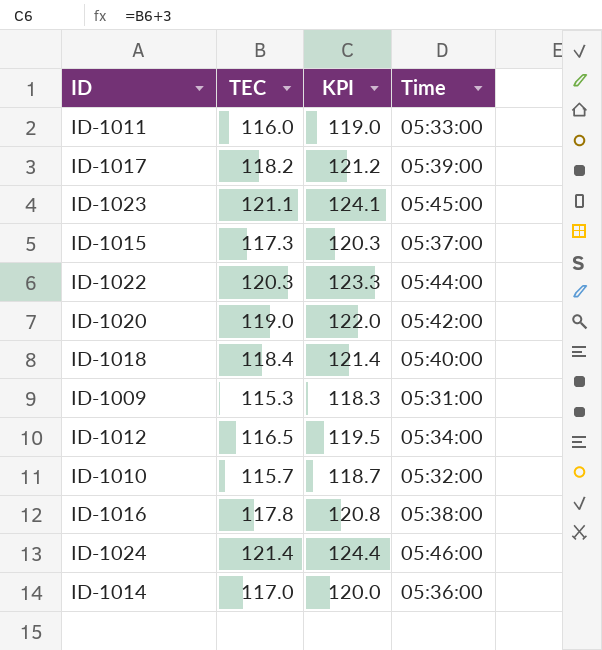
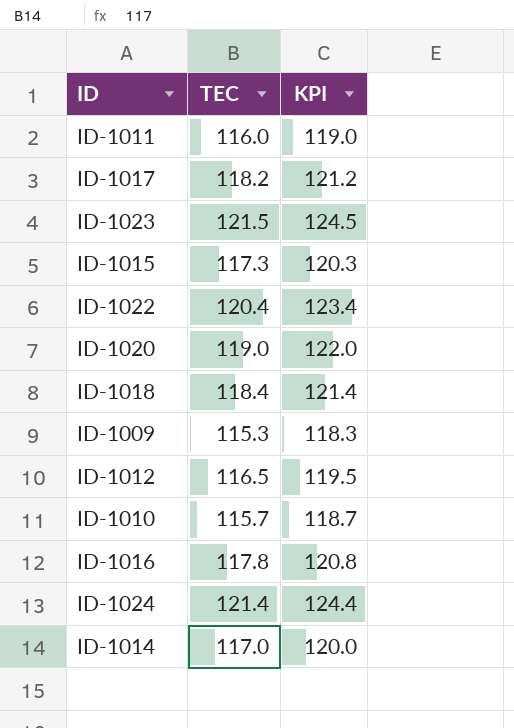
column Time | position: 4 -> none
ID-1023 | TEC: 121.1 -> 121.5
ID-1023 | KPI: 124.1 -> 124.5
ID-1022 | TEC: 120.3 -> 120.4
ID-1022 | KPI: 123.3 -> 123.4

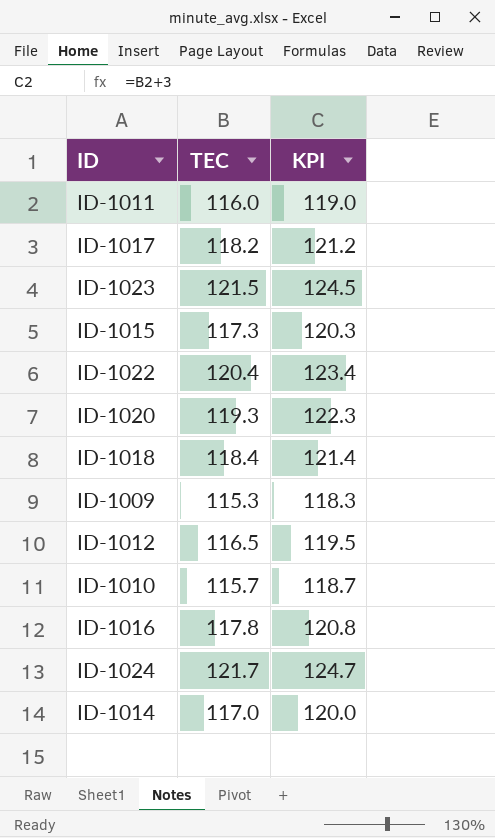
ID-1020 | TEC: 119.0 -> 119.3
ID-1020 | KPI: 122.0 -> 122.3
ID-1024 | TEC: 121.4 -> 121.7
ID-1024 | KPI: 124.4 -> 124.7

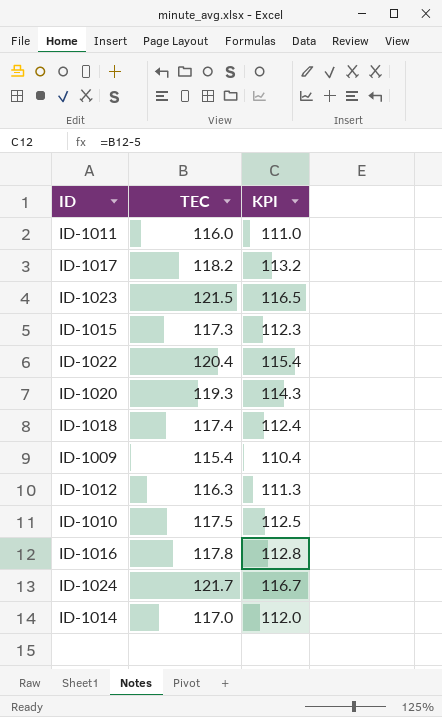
column KPI | formula: [TEC] + 3 -> [TEC] - 5
ID-1018 | TEC: 118.4 -> 117.4
ID-1009 | TEC: 115.3 -> 115.4
ID-1012 | TEC: 116.5 -> 116.3
ID-1010 | TEC: 115.7 -> 117.5

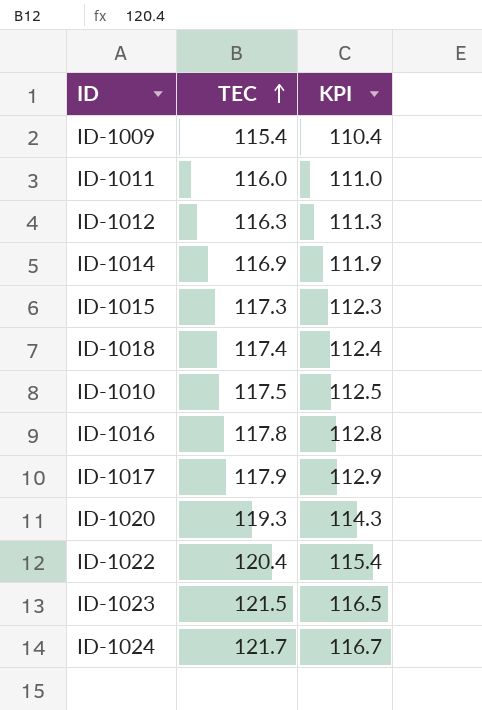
row order: none -> TEC ascending
ID-1014 | TEC: 117.0 -> 116.9
ID-1014 | KPI: 112.0 -> 111.9
ID-1017 | TEC: 118.2 -> 117.9
ID-1017 | KPI: 113.2 -> 112.9

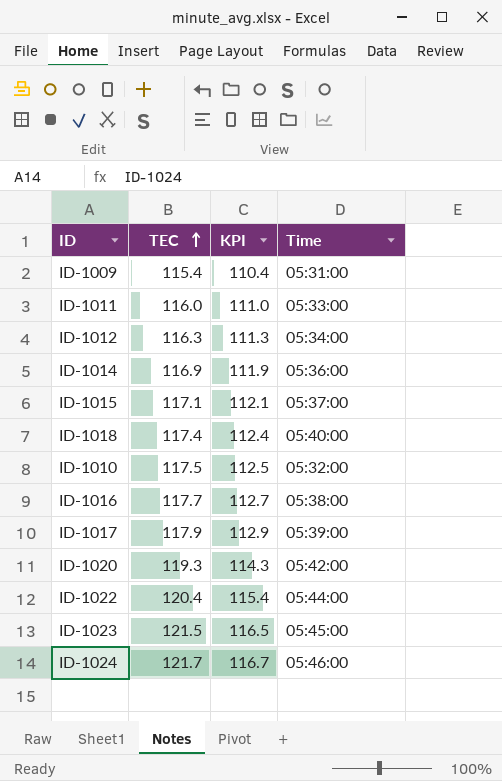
column Time | position: none -> 4
ID-1015 | TEC: 117.3 -> 117.1
ID-1015 | KPI: 112.3 -> 112.1
ID-1016 | TEC: 117.8 -> 117.7
ID-1016 | KPI: 112.8 -> 112.7

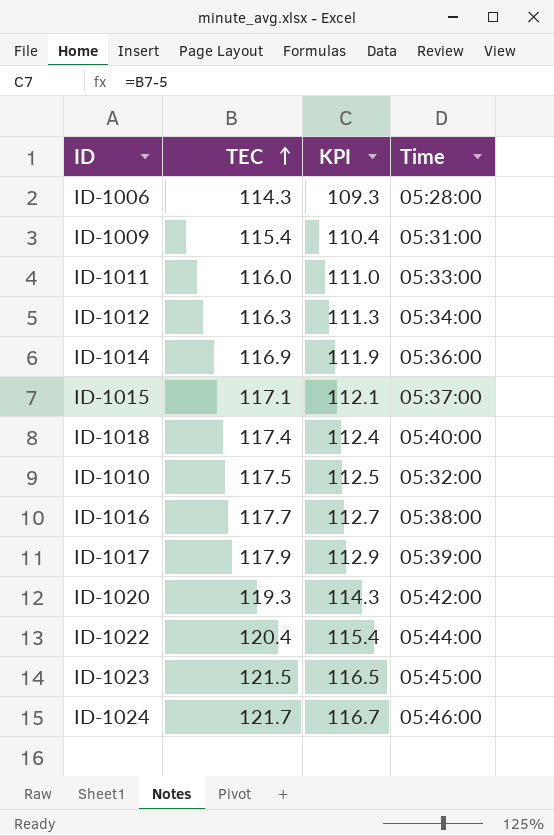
row ID-1006: none -> 114.3 | 109.3 | 05:28:00

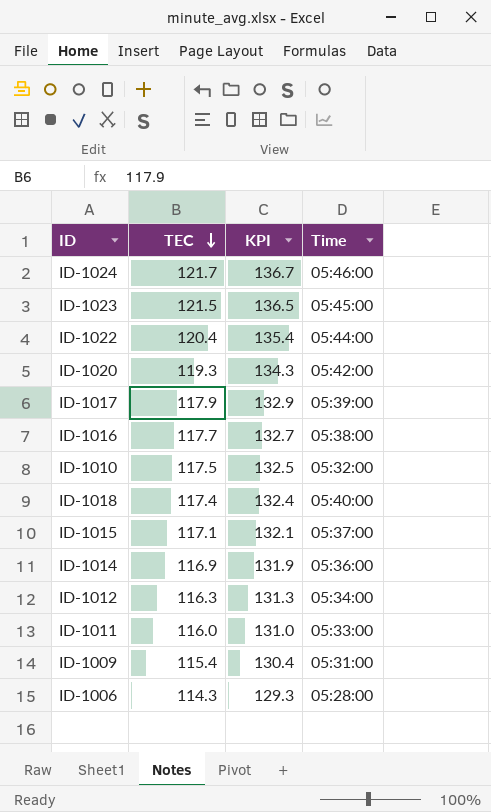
row order: TEC ascending -> TEC descending
column KPI | formula: [TEC] - 5 -> [TEC] + 15

